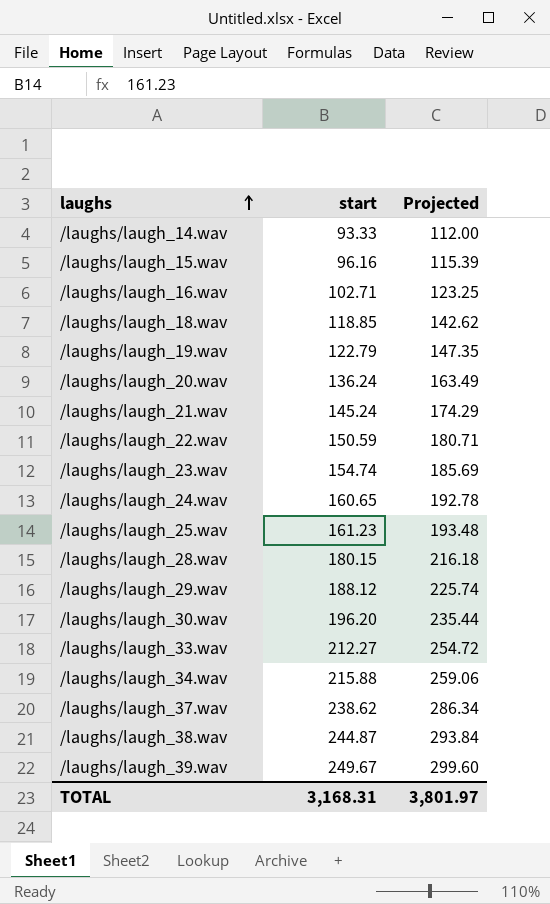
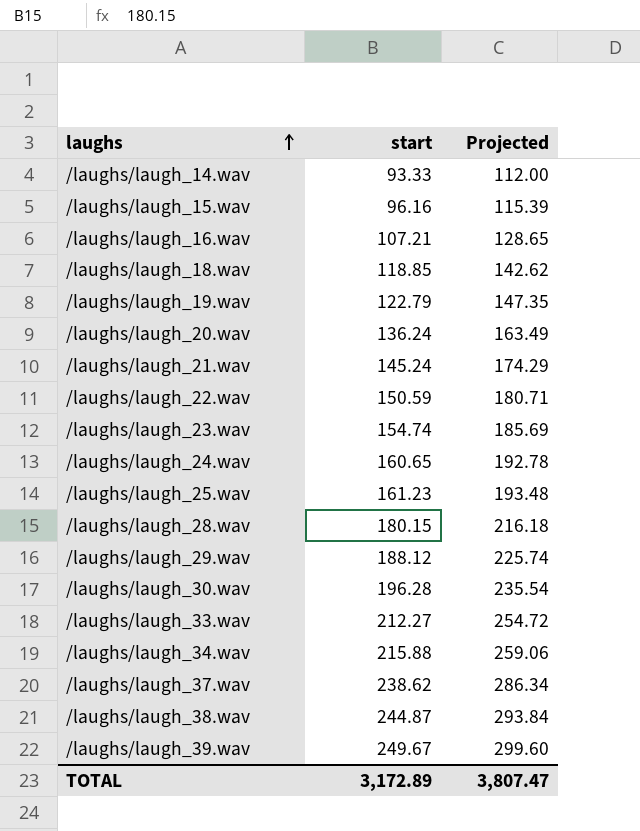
/laughs/laugh_16.wav | start: 102.71 -> 107.21
/laughs/laugh_16.wav | Projected: 123.25 -> 128.65
/laughs/laugh_30.wav | start: 196.20 -> 196.28
/laughs/laugh_30.wav | Projected: 235.44 -> 235.54
TOTAL | start: 3,168.31 -> 3,172.89
TOTAL | Projected: 3,801.97 -> 3,807.47

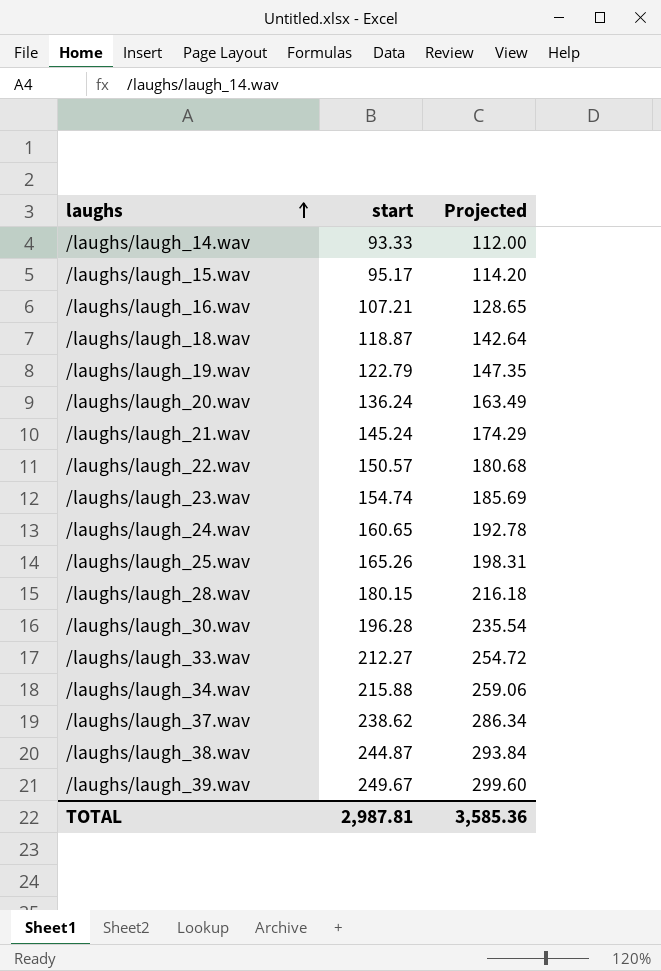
row /laughs/laugh_29.wav: 188.12 | 225.74 -> none
/laughs/laugh_15.wav | start: 96.16 -> 95.17
/laughs/laugh_15.wav | Projected: 115.39 -> 114.20
/laughs/laugh_18.wav | start: 118.85 -> 118.87
/laughs/laugh_18.wav | Projected: 142.62 -> 142.64
/laughs/laugh_22.wav | start: 150.59 -> 150.57
/laughs/laugh_22.wav | Projected: 180.71 -> 180.68
/laughs/laugh_25.wav | start: 161.23 -> 165.26
/laughs/laugh_25.wav | Projected: 193.48 -> 198.31
TOTAL | start: 3,172.89 -> 2,987.81
TOTAL | Projected: 3,807.47 -> 3,585.36

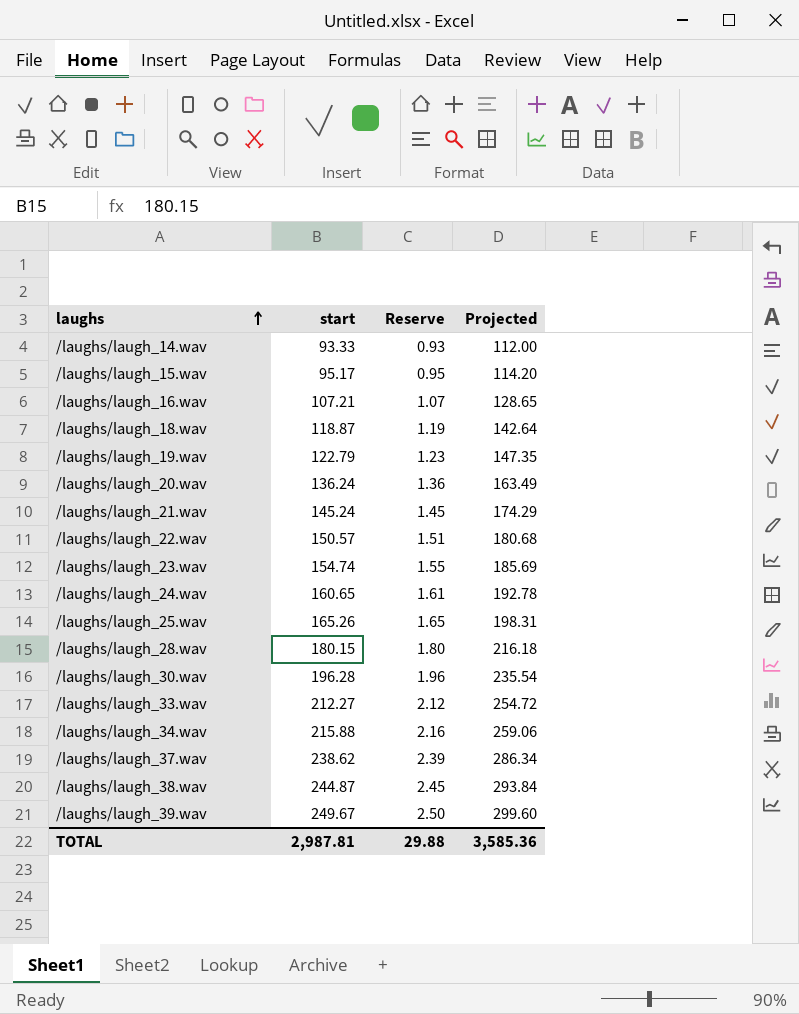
column Reserve | formula: none -> [start] * 0.01

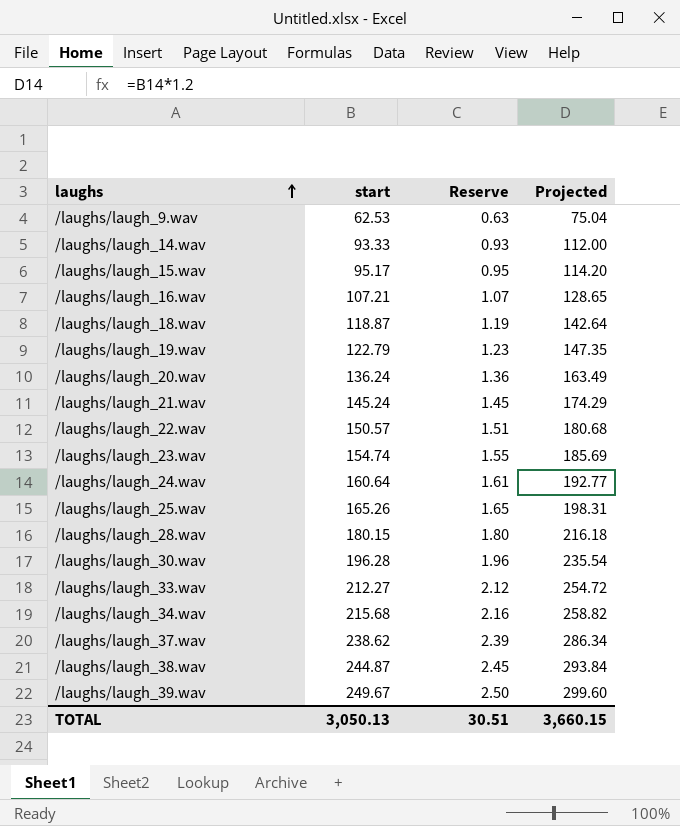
row /laughs/laugh_9.wav: none -> 62.53 | 0.63 | 75.04
/laughs/laugh_24.wav | start: 160.65 -> 160.64
/laughs/laugh_24.wav | Projected: 192.78 -> 192.77
/laughs/laugh_34.wav | start: 215.88 -> 215.68
/laughs/laugh_34.wav | Projected: 259.06 -> 258.82
TOTAL | start: 2,987.81 -> 3,050.13
TOTAL | Reserve: 29.88 -> 30.51
TOTAL | Projected: 3,585.36 -> 3,660.15

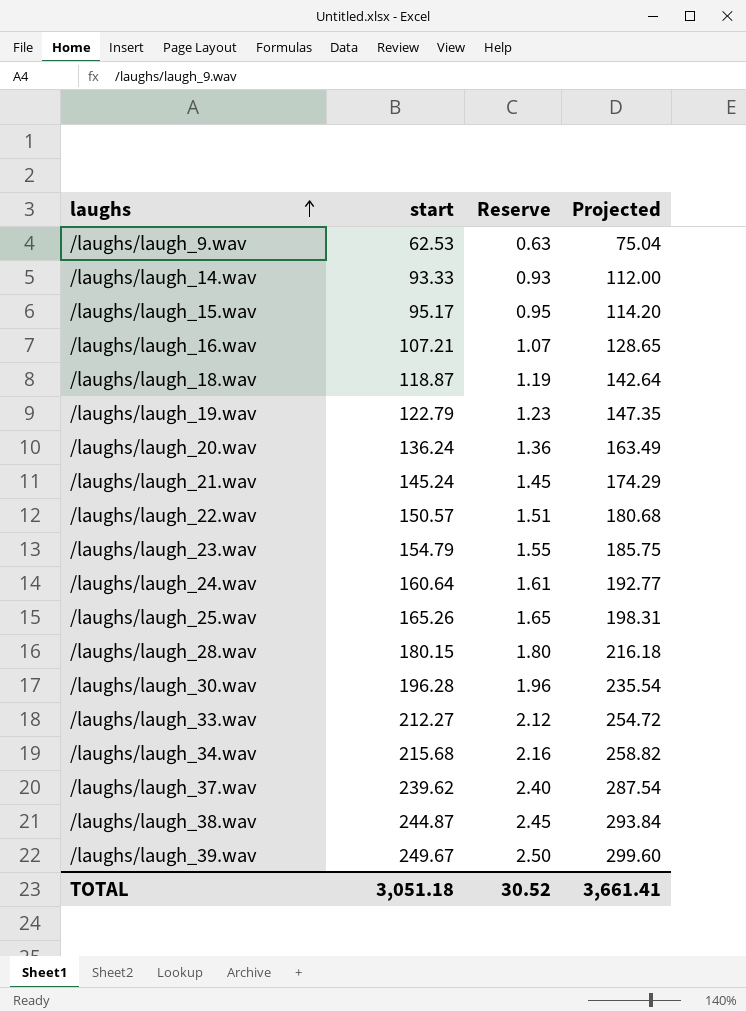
/laughs/laugh_23.wav | start: 154.74 -> 154.79
/laughs/laugh_23.wav | Projected: 185.69 -> 185.75
/laughs/laugh_37.wav | start: 238.62 -> 239.62
/laughs/laugh_37.wav | Reserve: 2.39 -> 2.40
/laughs/laugh_37.wav | Projected: 286.34 -> 287.54
TOTAL | start: 3,050.13 -> 3,051.18
TOTAL | Reserve: 30.51 -> 30.52
TOTAL | Projected: 3,660.15 -> 3,661.41

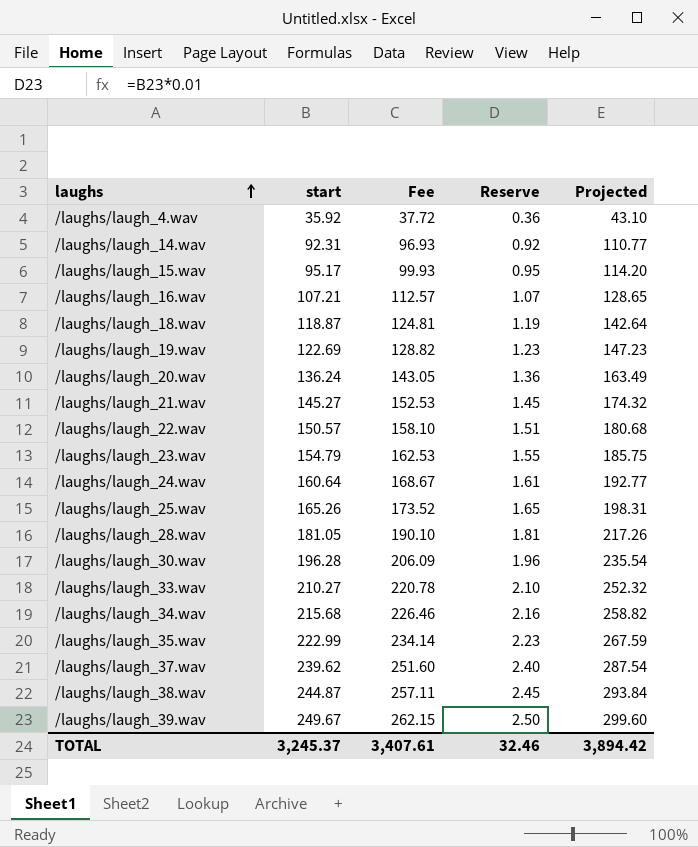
column Fee | formula: none -> [start] * 1.05
row /laughs/laugh_9.wav: 62.53 | 0.63 | 75.04 -> none
row /laughs/laugh_4.wav: none -> 35.92 | 37.72 | 0.36 | 43.10
/laughs/laugh_14.wav | start: 93.33 -> 92.31
/laughs/laugh_14.wav | Reserve: 0.93 -> 0.92
/laughs/laugh_14.wav | Projected: 112.00 -> 110.77
/laughs/laugh_19.wav | start: 122.79 -> 122.69
/laughs/laugh_19.wav | Projected: 147.35 -> 147.23
/laughs/laugh_21.wav | start: 145.24 -> 145.27
/laughs/laugh_21.wav | Projected: 174.29 -> 174.32
/laughs/laugh_28.wav | start: 180.15 -> 181.05
/laughs/laugh_28.wav | Reserve: 1.80 -> 1.81
/laughs/laugh_28.wav | Projected: 216.18 -> 217.26
/laughs/laugh_33.wav | start: 212.27 -> 210.27
/laughs/laugh_33.wav | Reserve: 2.12 -> 2.10
/laughs/laugh_33.wav | Projected: 254.72 -> 252.32
row /laughs/laugh_35.wav: none -> 222.99 | 234.14 | 2.23 | 267.59
TOTAL | start: 3,051.18 -> 3,245.37
TOTAL | Reserve: 30.52 -> 32.46
TOTAL | Projected: 3,661.41 -> 3,894.42

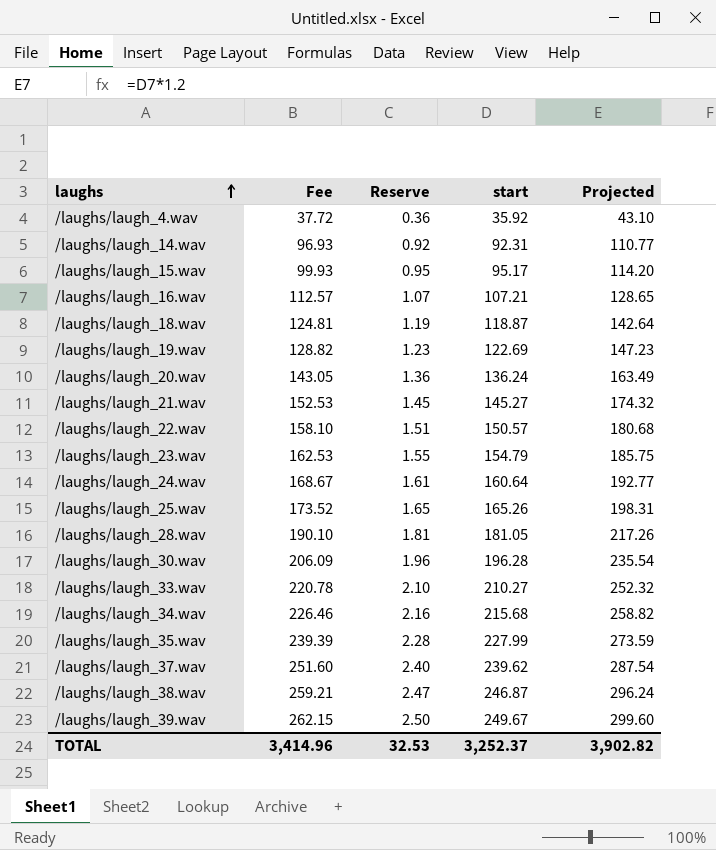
column start | position: 2 -> 4
/laughs/laugh_35.wav | Fee: 234.14 -> 239.39
/laughs/laugh_35.wav | Reserve: 2.23 -> 2.28
/laughs/laugh_35.wav | start: 222.99 -> 227.99
/laughs/laugh_35.wav | Projected: 267.59 -> 273.59
/laughs/laugh_38.wav | Fee: 257.11 -> 259.21
/laughs/laugh_38.wav | Reserve: 2.45 -> 2.47
/laughs/laugh_38.wav | start: 244.87 -> 246.87
/laughs/laugh_38.wav | Projected: 293.84 -> 296.24
TOTAL | Fee: 3,407.61 -> 3,414.96
TOTAL | Reserve: 32.46 -> 32.53
TOTAL | start: 3,245.37 -> 3,252.37
TOTAL | Projected: 3,894.42 -> 3,902.82

